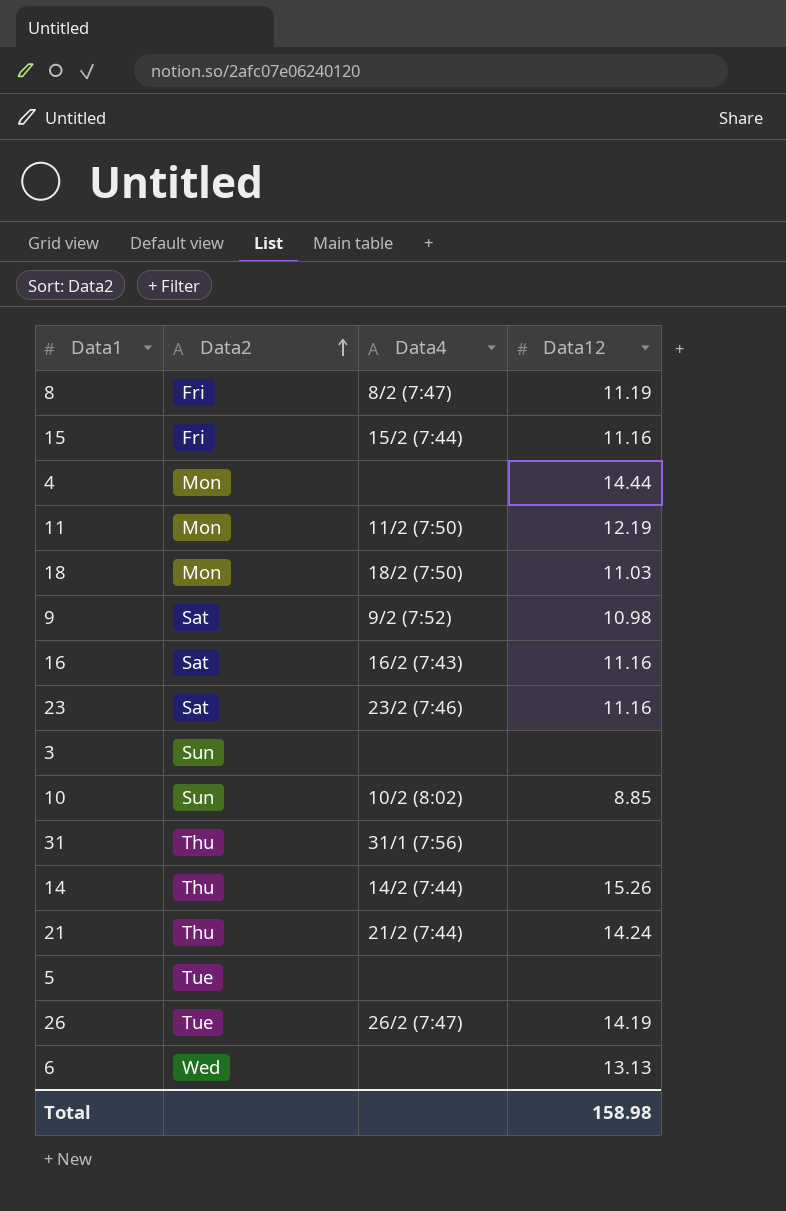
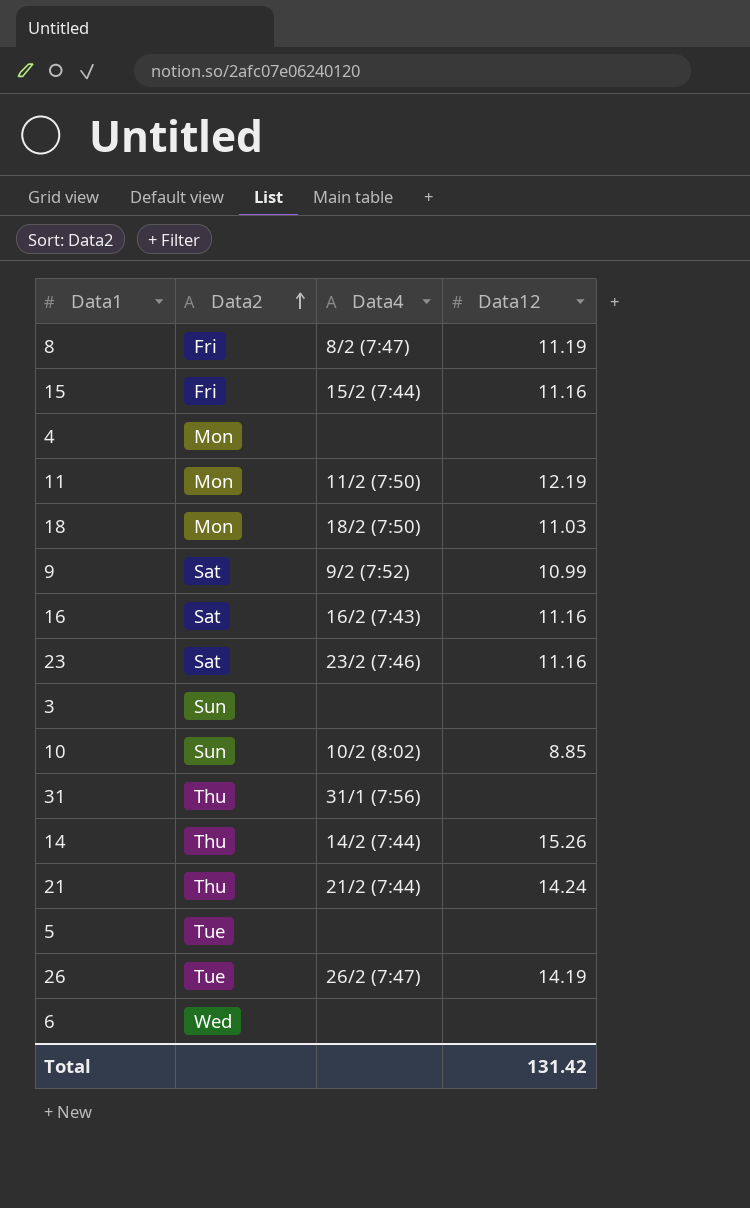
4 | Data12: 14.44 -> none
9 | Data12: 10.98 -> 10.99
6 | Data12: 13.13 -> none
Total | Data12: 158.98 -> 131.42

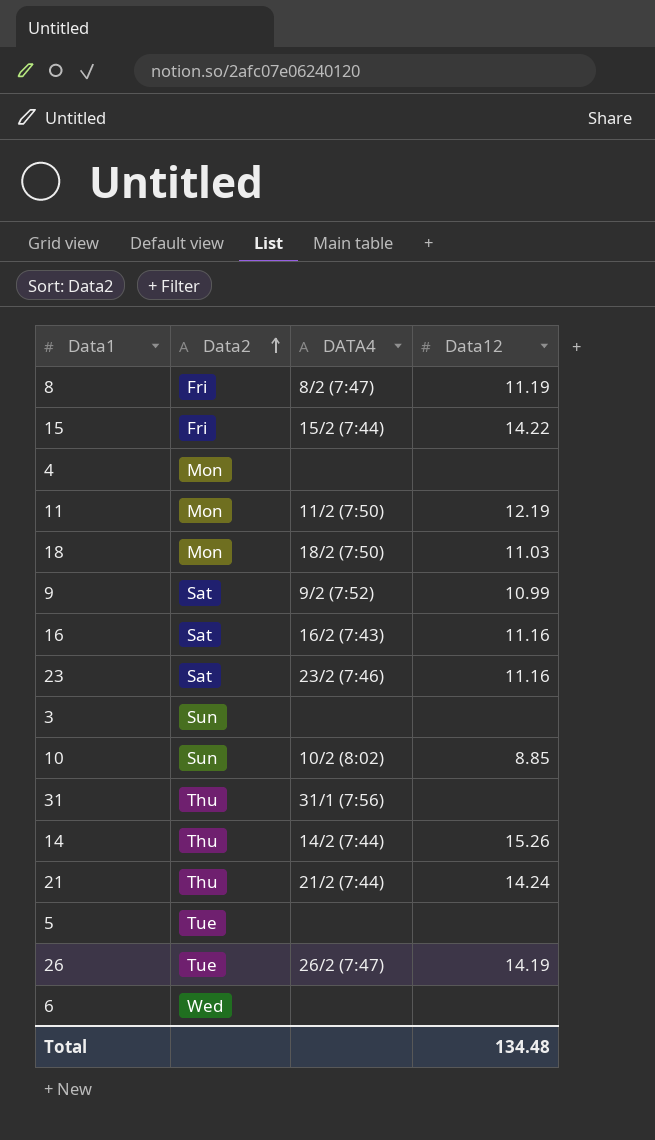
column name: Data4 -> DATA4
15 | Data12: 11.16 -> 14.22
Total | Data12: 131.42 -> 134.48

